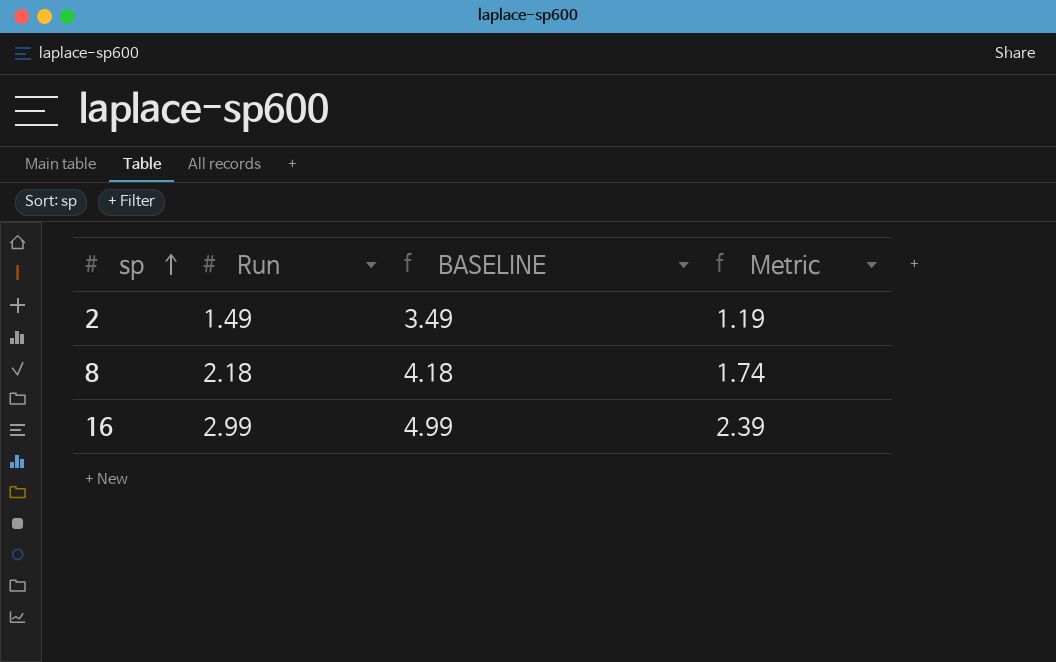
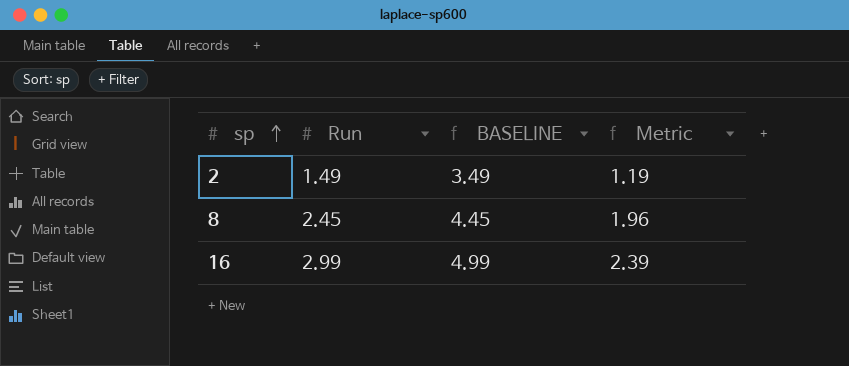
8 | Run: 2.18 -> 2.45
8 | BASELINE: 4.18 -> 4.45
8 | Metric: 1.74 -> 1.96

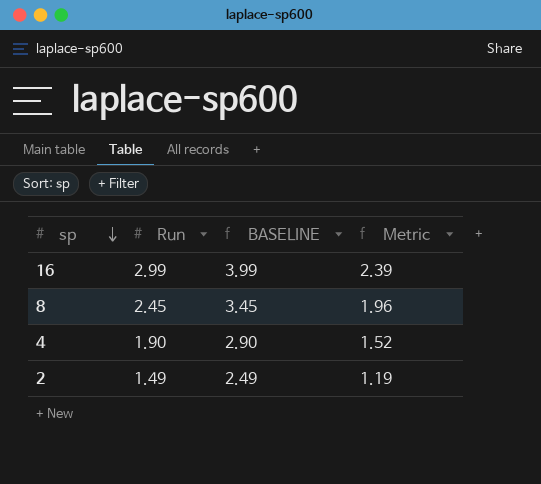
row order: sp ascending -> sp descending
column BASELINE | formula: [Run] + 2 -> [Run] + 1
row 4: none -> 1.90 | 2.90 | 1.52

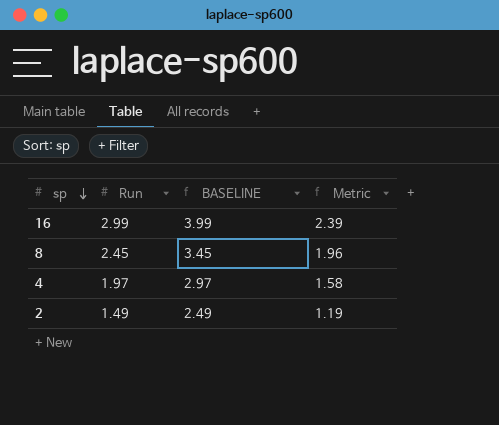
4 | Run: 1.90 -> 1.97
4 | BASELINE: 2.90 -> 2.97
4 | Metric: 1.52 -> 1.58

